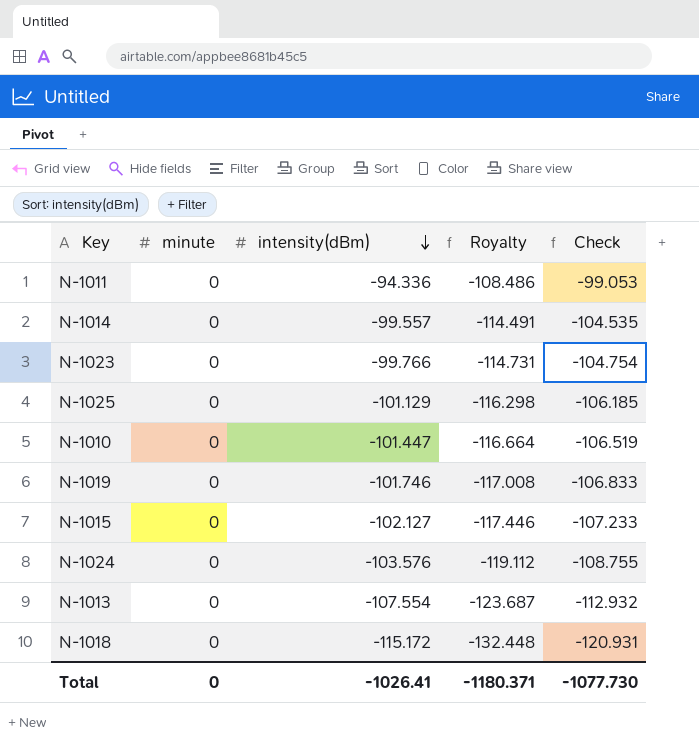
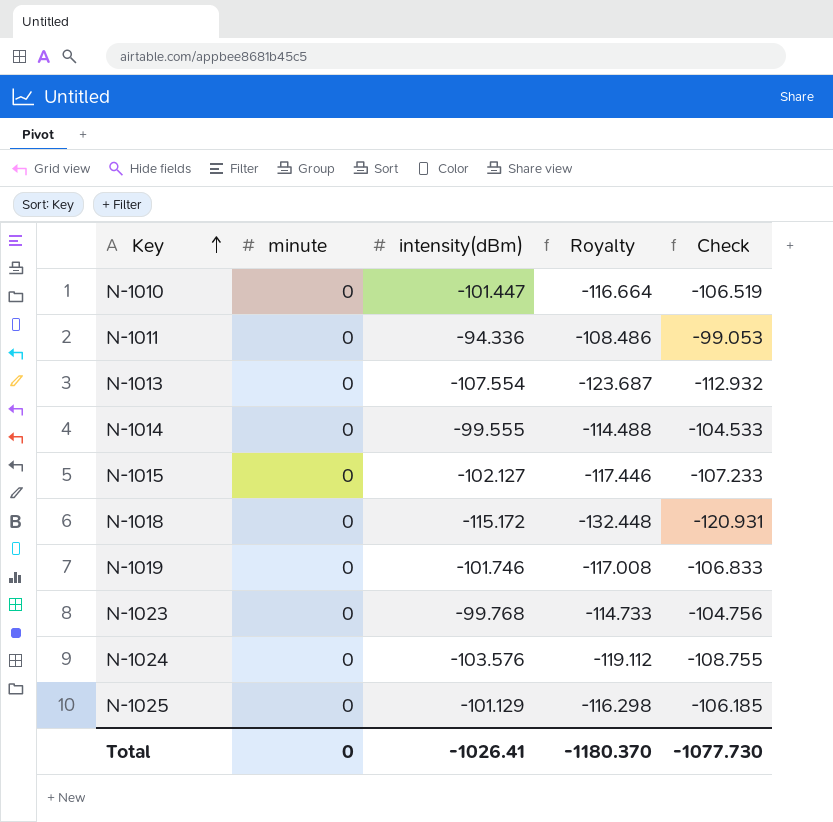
row order: intensity(dBm) descending -> Key ascending
N-1014 | intensity(dBm): -99.557 -> -99.555
N-1014 | Royalty: -114.491 -> -114.488
N-1014 | Check: -104.535 -> -104.533
N-1023 | intensity(dBm): -99.766 -> -99.768
N-1023 | Royalty: -114.731 -> -114.733
N-1023 | Check: -104.754 -> -104.756
Total | Royalty: -1180.371 -> -1180.370

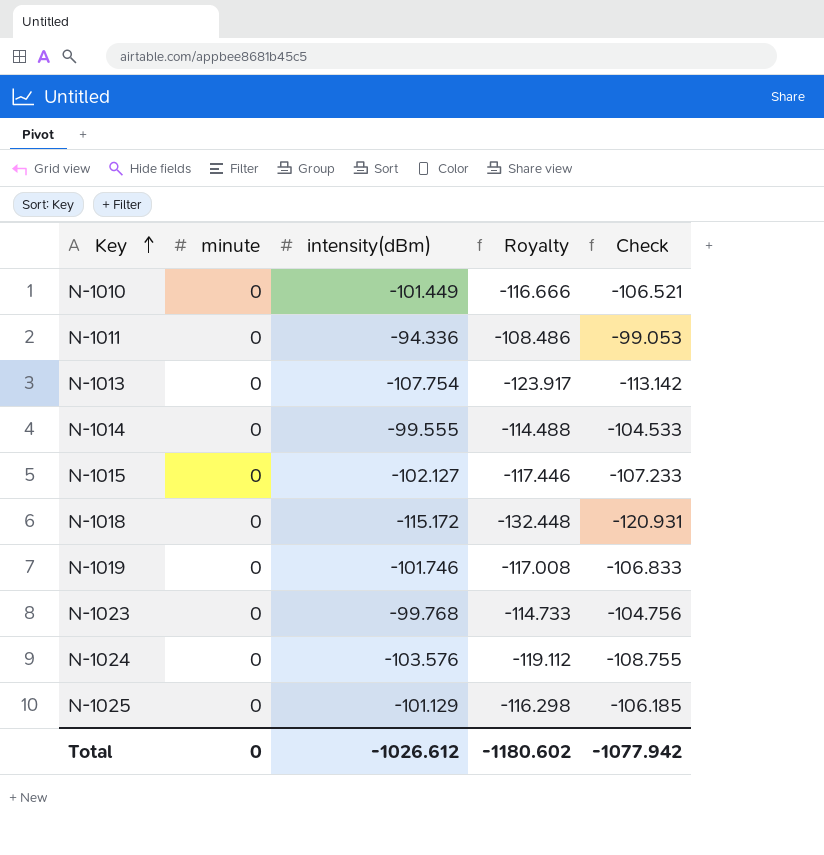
N-1010 | intensity(dBm): -101.447 -> -101.449
N-1010 | Royalty: -116.664 -> -116.666
N-1010 | Check: -106.519 -> -106.521
N-1013 | intensity(dBm): -107.554 -> -107.754
N-1013 | Royalty: -123.687 -> -123.917
N-1013 | Check: -112.932 -> -113.142
Total | intensity(dBm): -1026.41 -> -1026.612
Total | Royalty: -1180.370 -> -1180.602
Total | Check: -1077.730 -> -1077.942

